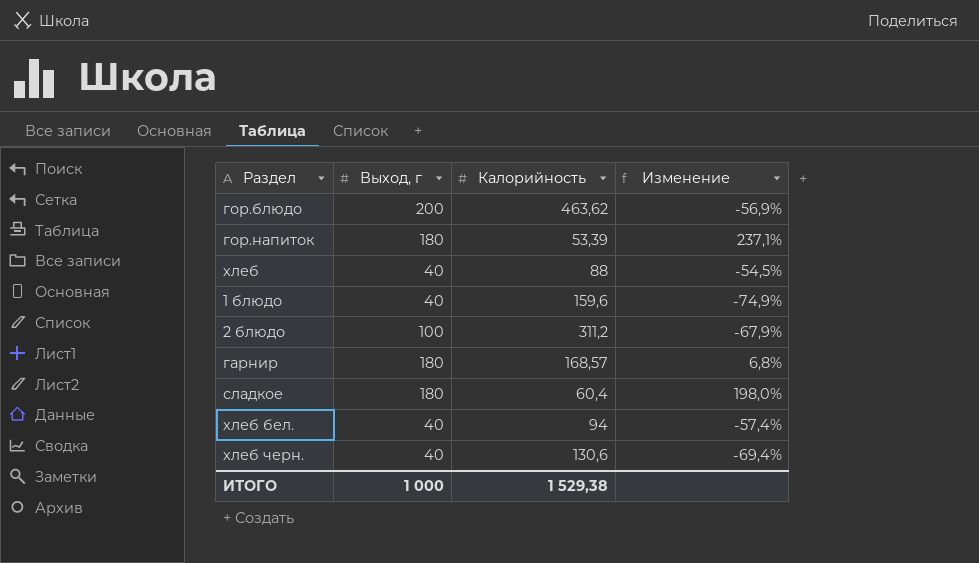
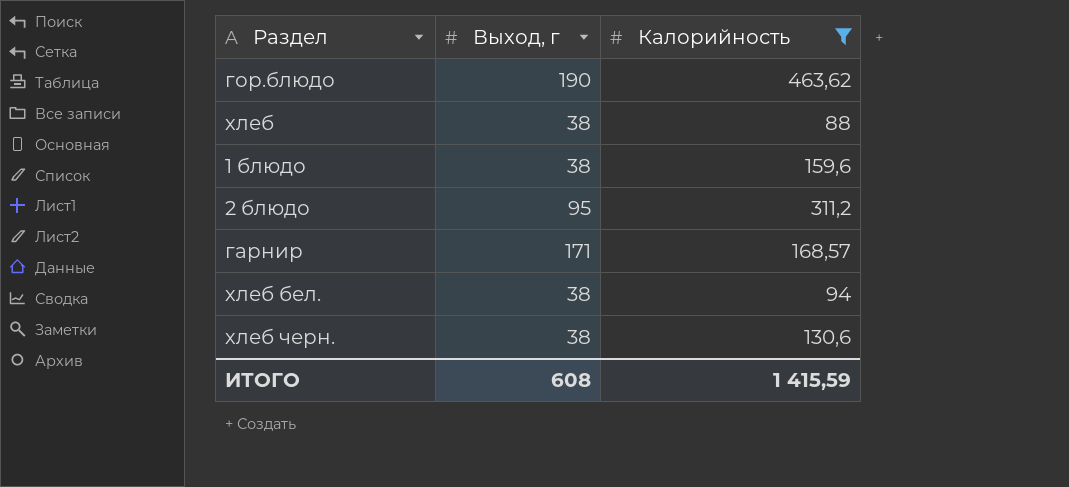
filter: none -> Калорийность >= 88
column Изменение | formula: ([Выход, г] - [Калорийность]) / [Калорийность] -> none
гор.блюдо | Выход, г: 200 -> 190
хлеб | Выход, г: 40 -> 38
1 блюдо | Выход, г: 40 -> 38
2 блюдо | Выход, г: 100 -> 95
гарнир | Выход, г: 180 -> 171
хлеб бел. | Выход, г: 40 -> 38
хлеб черн. | Выход, г: 40 -> 38
ИТОГО | Выход, г: 1 000 -> 608
ИТОГО | Калорийность: 1 529,38 -> 1 415,59

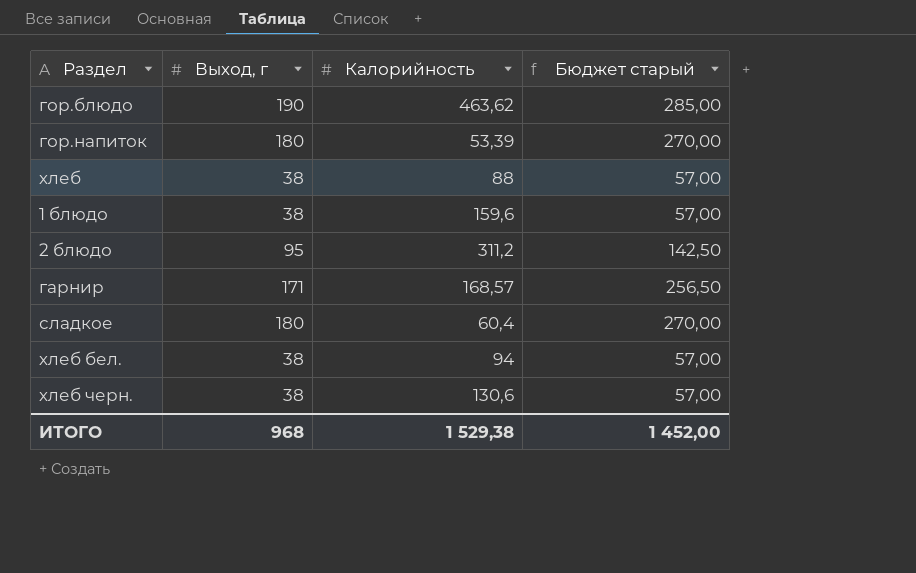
filter: Калорийность >= 88 -> none
column Бюджет старый | formula: none -> [Выход, г] * 1,5
ИТОГО | Выход, г: 608 -> 968
ИТОГО | Калорийность: 1 415,59 -> 1 529,38

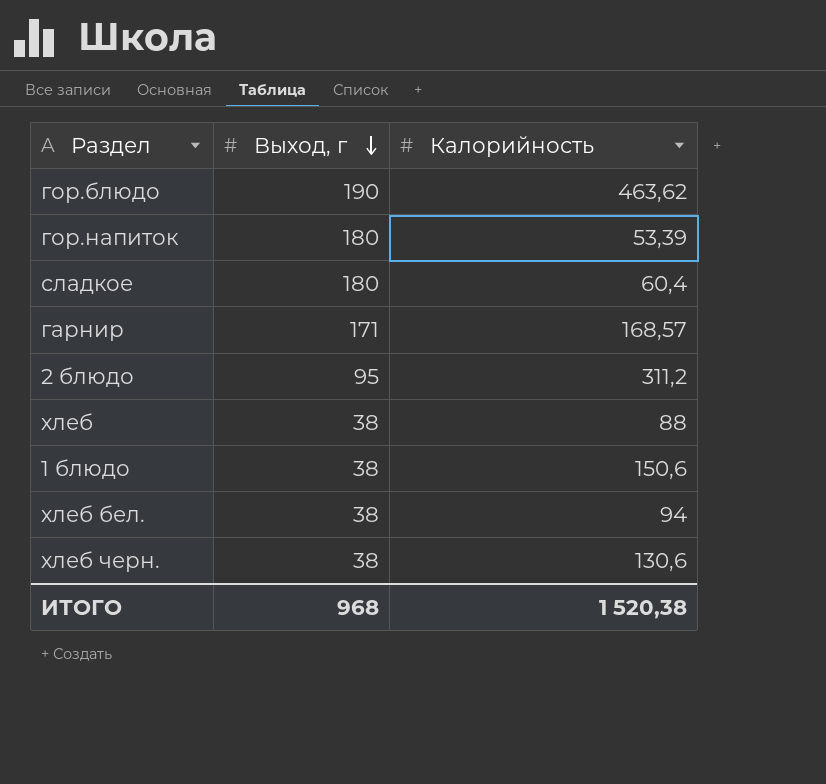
row order: none -> Выход, г descending
column Бюджет старый | formula: [Выход, г] * 1,5 -> none
1 блюдо | Калорийность: 159,6 -> 150,6
ИТОГО | Калорийность: 1 529,38 -> 1 520,38

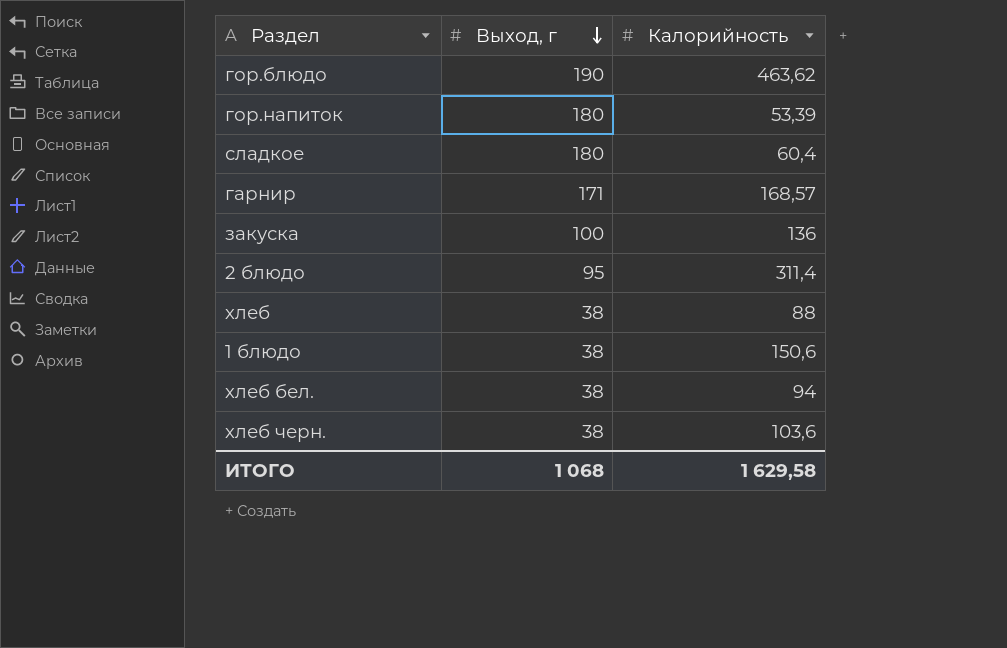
row закуска: none -> 100 | 136
2 блюдо | Калорийность: 311,2 -> 311,4
хлеб черн. | Калорийность: 130,6 -> 103,6
ИТОГО | Выход, г: 968 -> 1 068
ИТОГО | Калорийность: 1 520,38 -> 1 629,58

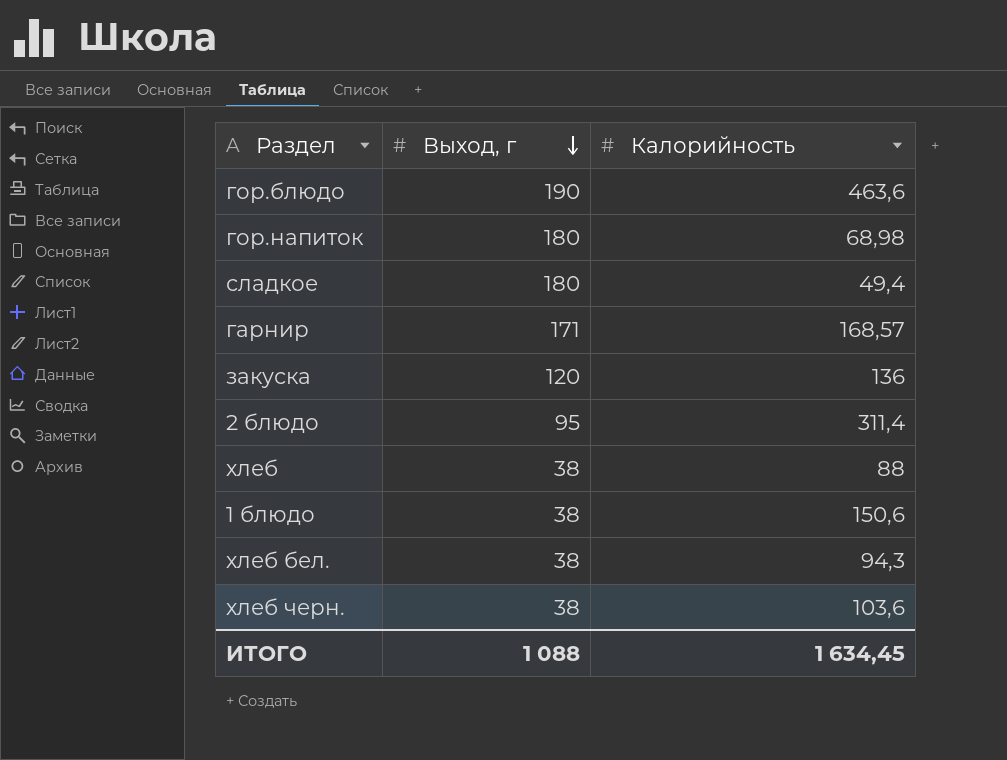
гор.блюдо | Калорийность: 463,62 -> 463,6
гор.напиток | Калорийность: 53,39 -> 68,98
сладкое | Калорийность: 60,4 -> 49,4
закуска | Выход, г: 100 -> 120
хлеб бел. | Калорийность: 94 -> 94,3
ИТОГО | Выход, г: 1 068 -> 1 088
ИТОГО | Калорийность: 1 629,58 -> 1 634,45

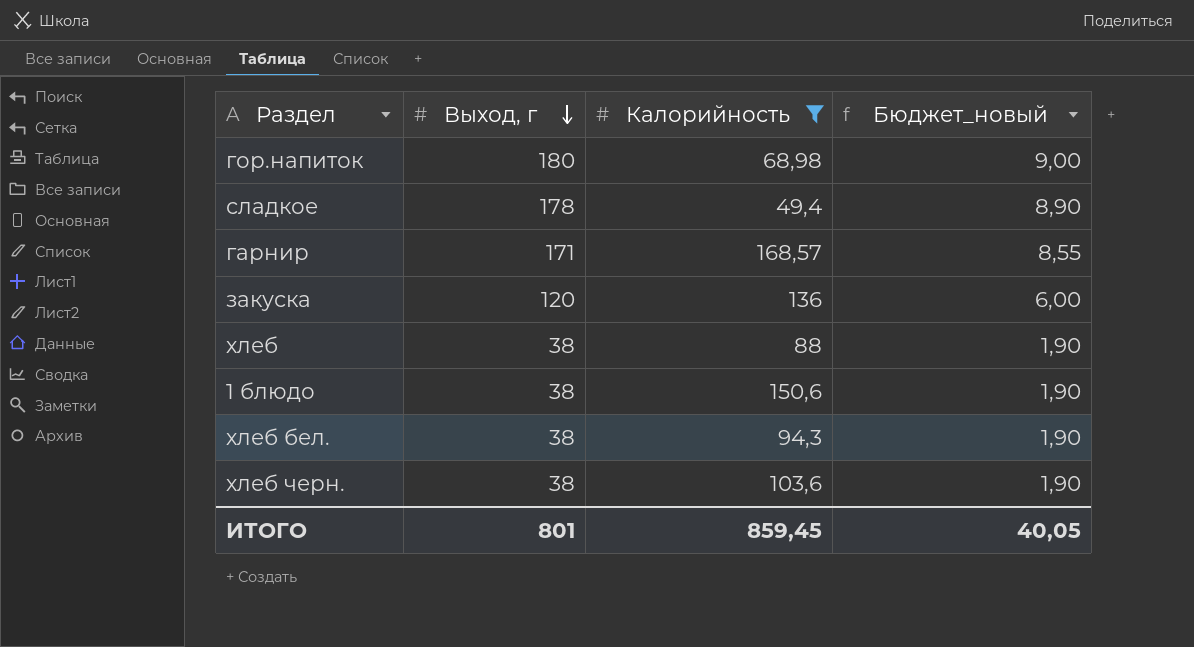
filter: none -> Калорийность <= 168,57
column Бюджет_новый | formula: none -> [Выход, г] * 0,05
сладкое | Выход, г: 180 -> 178
ИТОГО | Выход, г: 1 088 -> 801
ИТОГО | Калорийность: 1 634,45 -> 859,45

